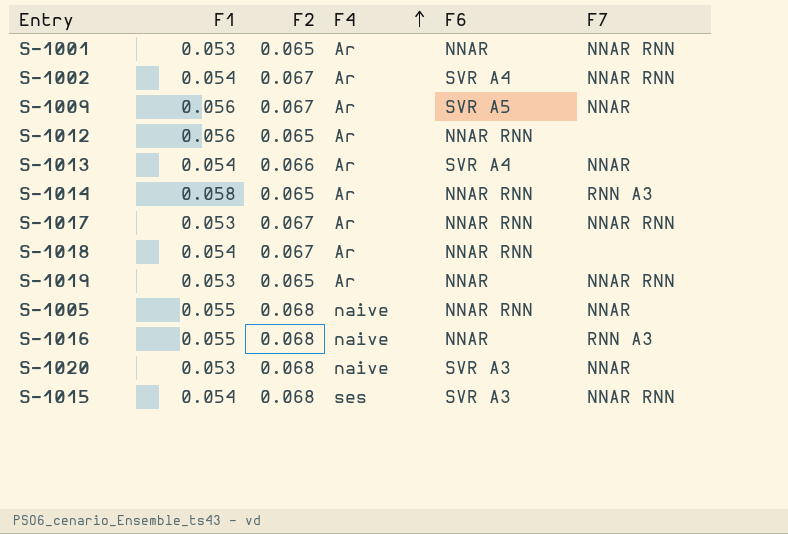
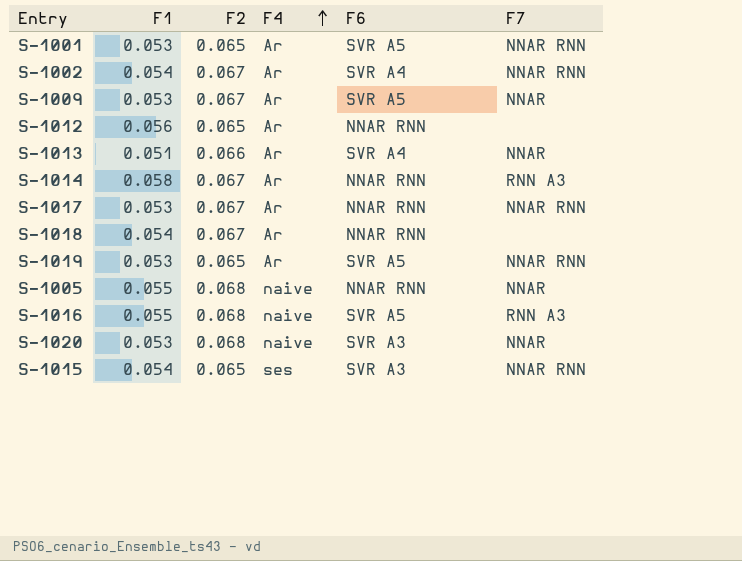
S-1001 | F6: NNAR -> SVR A5
S-1009 | F1: 0.056 -> 0.053
S-1013 | F1: 0.054 -> 0.051
S-1014 | F2: 0.065 -> 0.067
S-1019 | F6: NNAR -> SVR A5
S-1016 | F6: NNAR -> SVR A5
S-1015 | F2: 0.068 -> 0.065

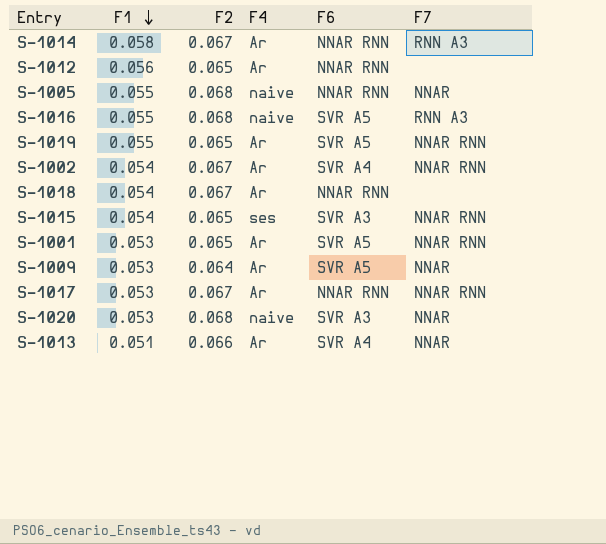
row order: F4 ascending -> F1 descending
S-1019 | F1: 0.053 -> 0.055
S-1009 | F2: 0.067 -> 0.064

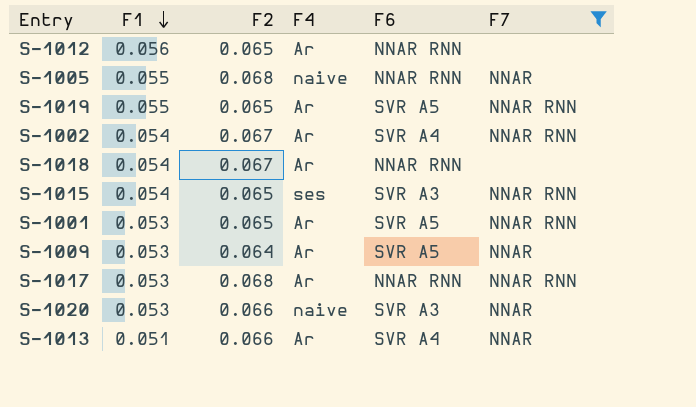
filter: none -> F7 != RNN A3
S-1017 | F2: 0.067 -> 0.068
S-1020 | F2: 0.068 -> 0.066

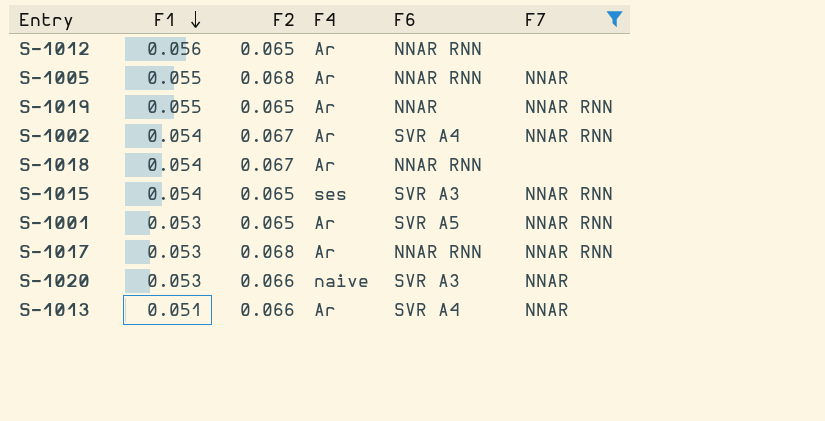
row S-1009: 0.053 | 0.064 | Ar | SVR A5 | NNAR -> none
S-1005 | F4: naive -> Ar
S-1019 | F6: SVR A5 -> NNAR

